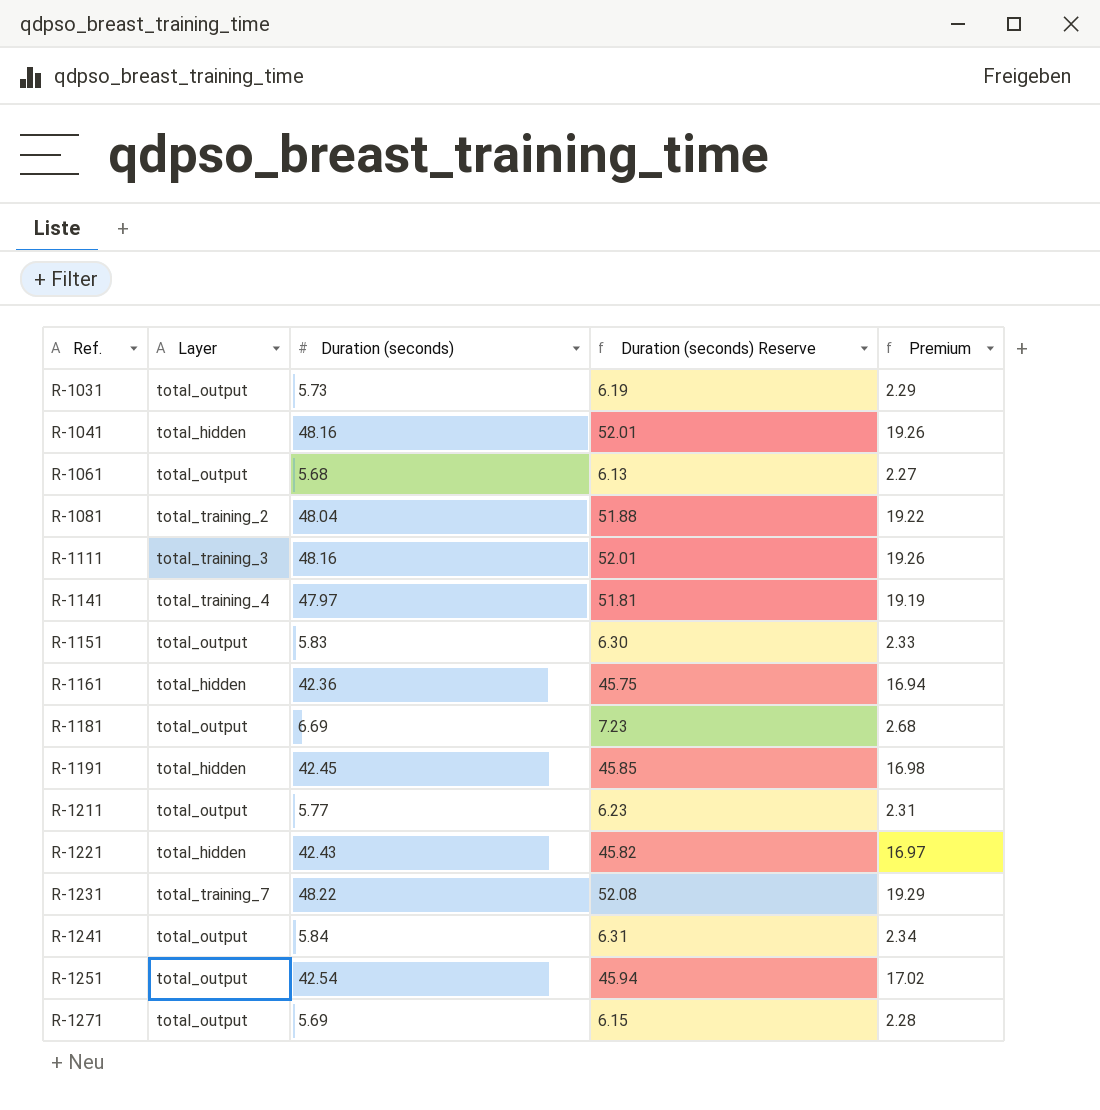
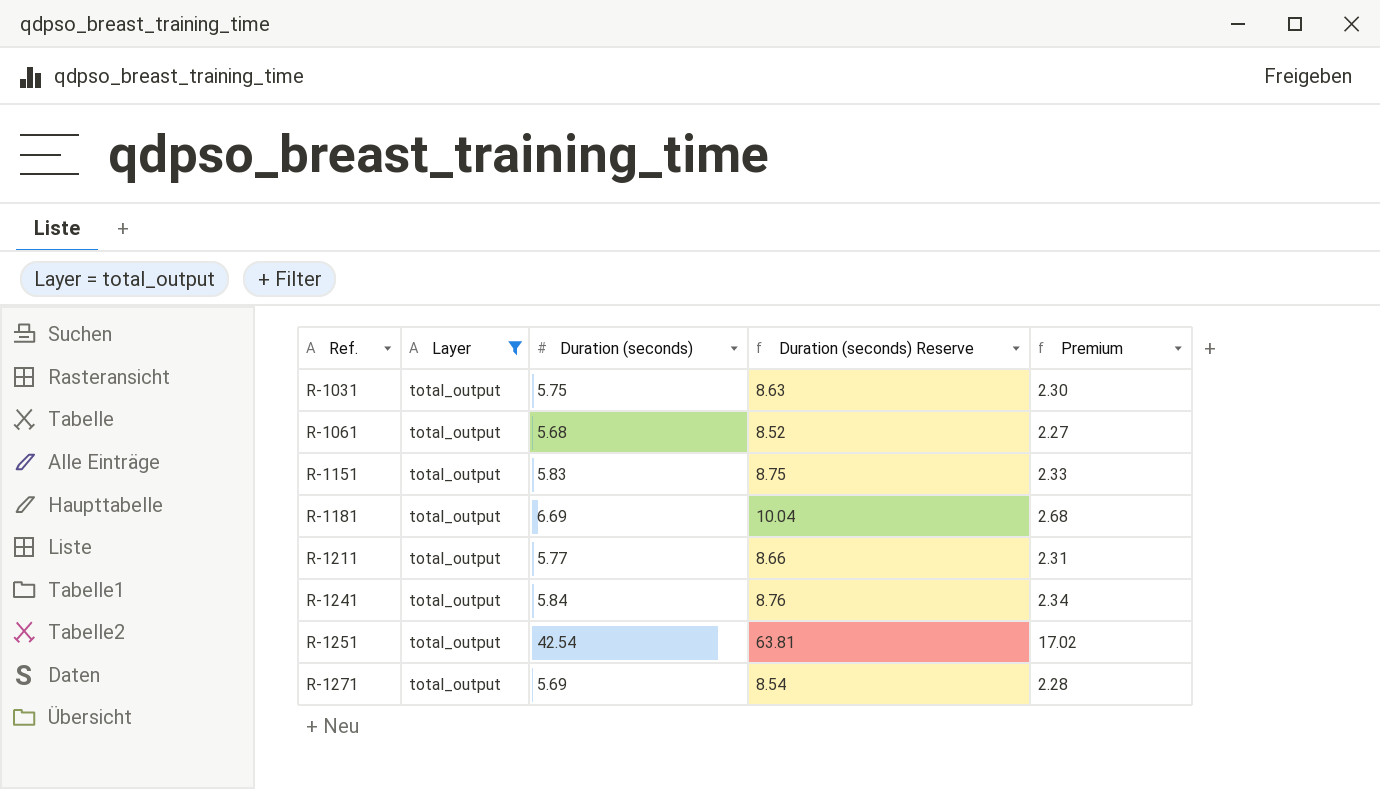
filter: none -> Layer = total_output
column Duration (seconds) Reserve | formula: [Duration (seconds)] * 1.08 -> [Duration (seconds)] * 1.5
R-1031 | Duration (seconds): 5.73 -> 5.75
R-1031 | Premium: 2.29 -> 2.30

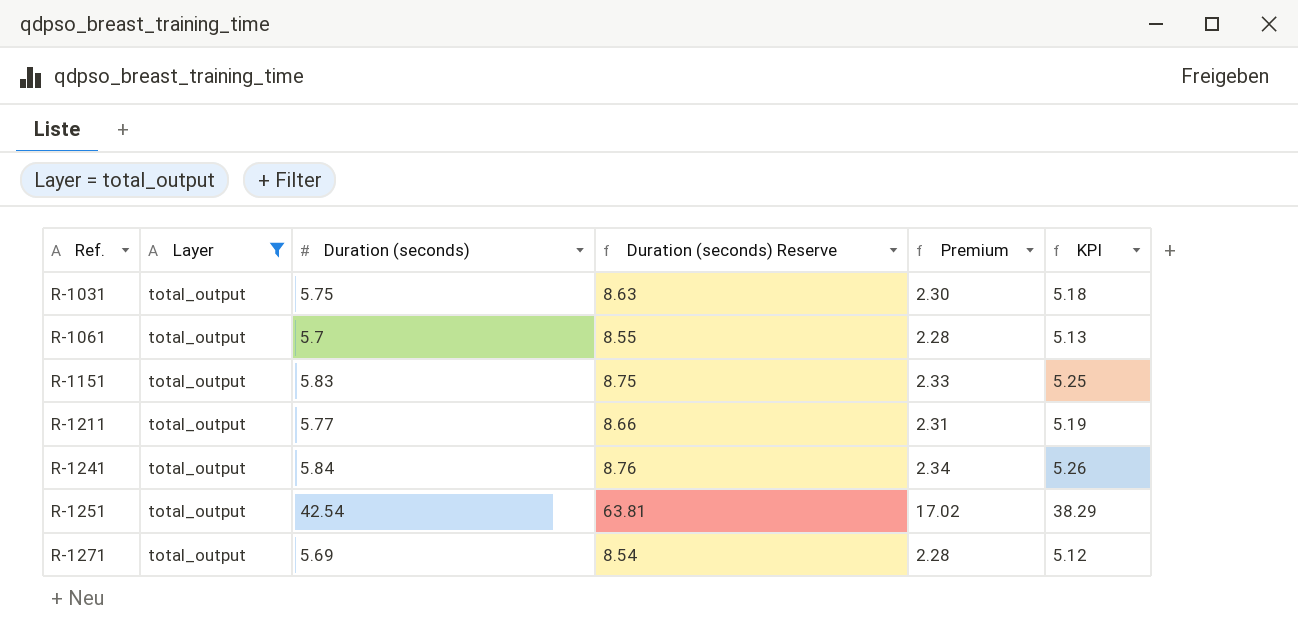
column KPI | formula: none -> [Duration (seconds)] * 0.9
row R-1181: total_output | 6.69 | 10.04 | 2.68 -> none
R-1061 | Duration (seconds): 5.68 -> 5.7
R-1061 | Duration (seconds) Reserve: 8.52 -> 8.55
R-1061 | Premium: 2.27 -> 2.28

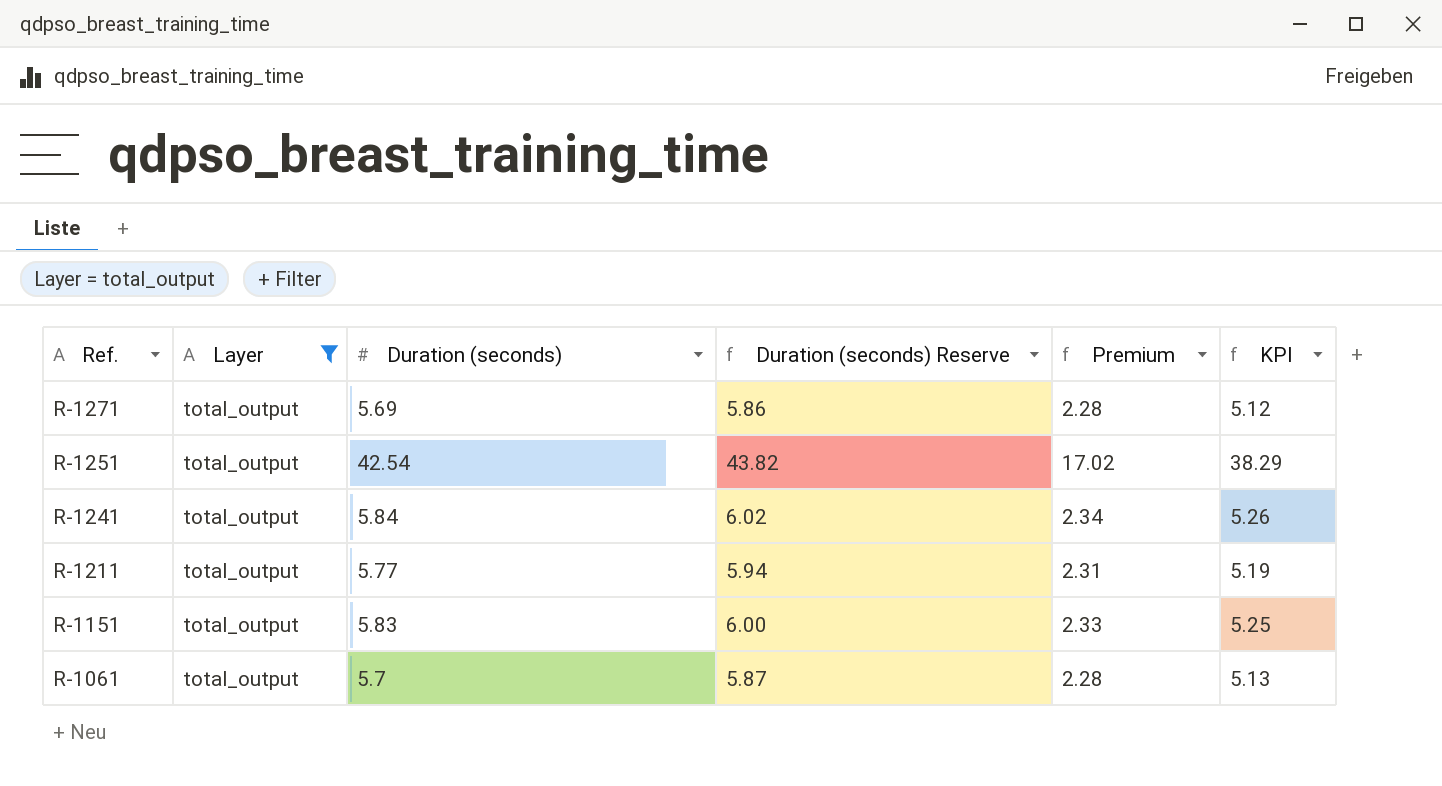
row order: Ref. ascending -> Ref. descending
column Duration (seconds) Reserve | formula: [Duration (seconds)] * 1.5 -> [Duration (seconds)] * 1.03
row R-1031: total_output | 5.75 | 8.63 | 2.30 | 5.18 -> none

